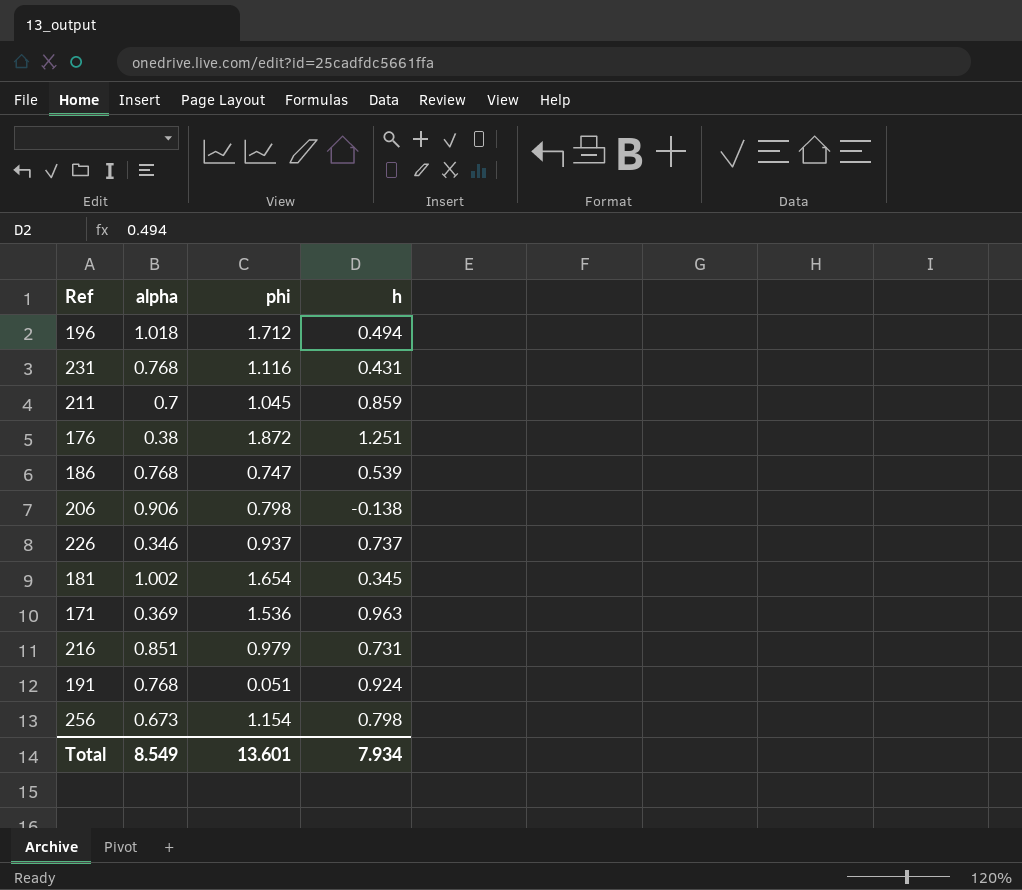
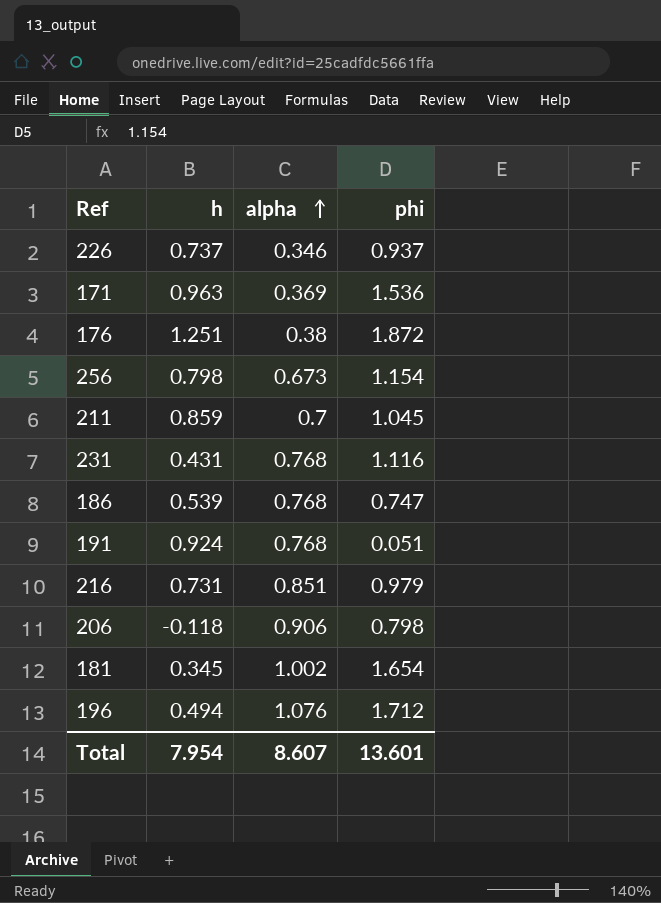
row order: none -> alpha ascending
column h | position: 4 -> 2
206 | h: -0.138 -> -0.118
196 | alpha: 1.018 -> 1.076
Total | h: 7.934 -> 7.954
Total | alpha: 8.549 -> 8.607

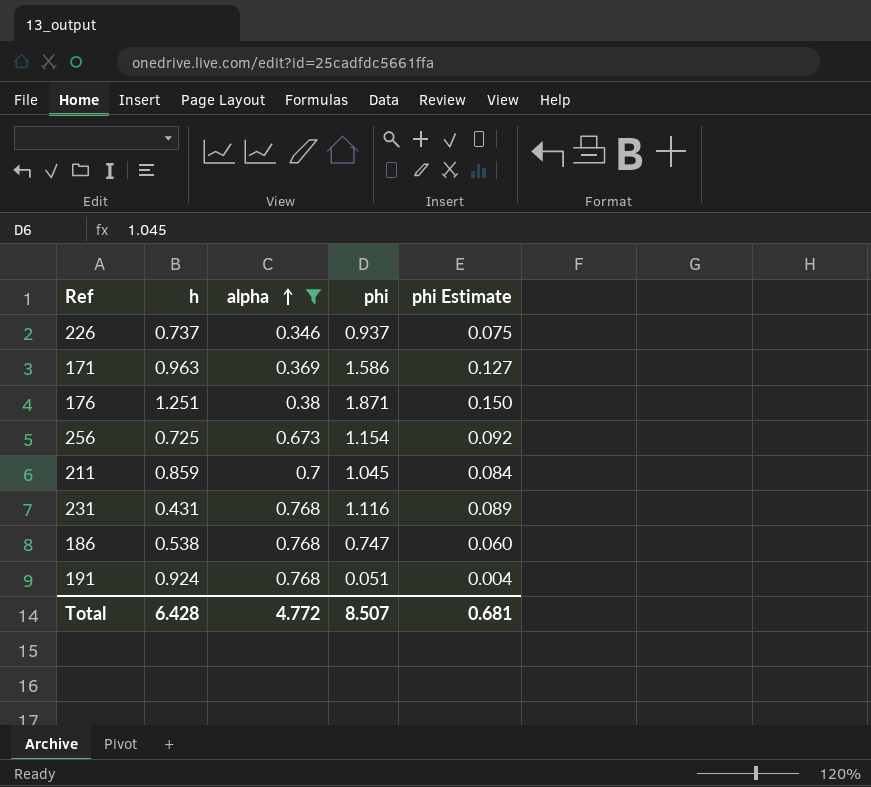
filter: none -> alpha <= 0.768
column phi Estimate | formula: none -> [phi] * 0.08
171 | phi: 1.536 -> 1.586
176 | phi: 1.872 -> 1.871
256 | h: 0.798 -> 0.725
186 | h: 0.539 -> 0.538
Total | h: 7.954 -> 6.428
Total | alpha: 8.607 -> 4.772
Total | phi: 13.601 -> 8.507

